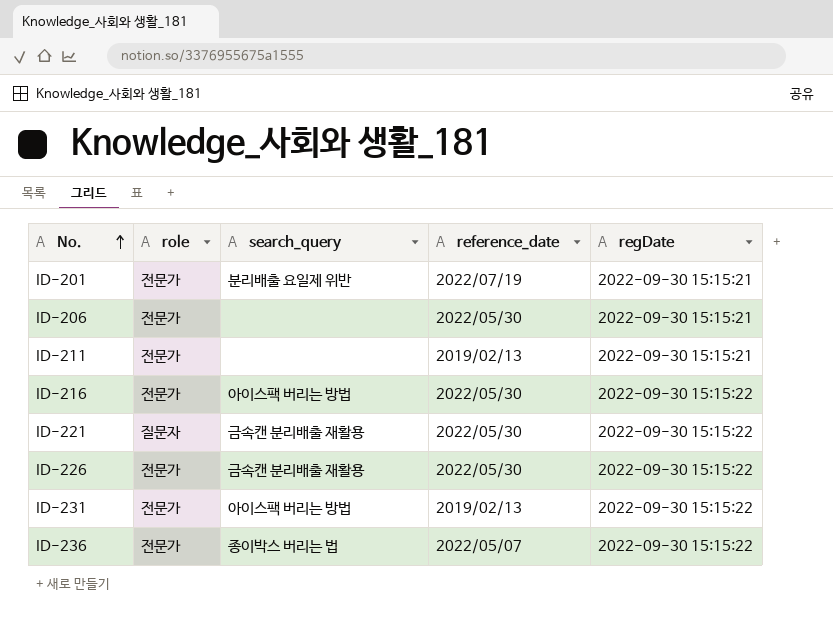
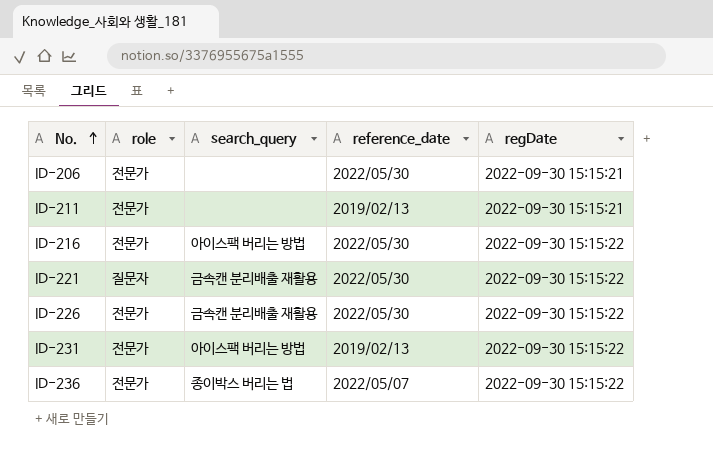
row ID-201: 전문가 | 분리배출 요일제 위반 | 2022/07/19 | 2022-09-30 15:15:21 -> none

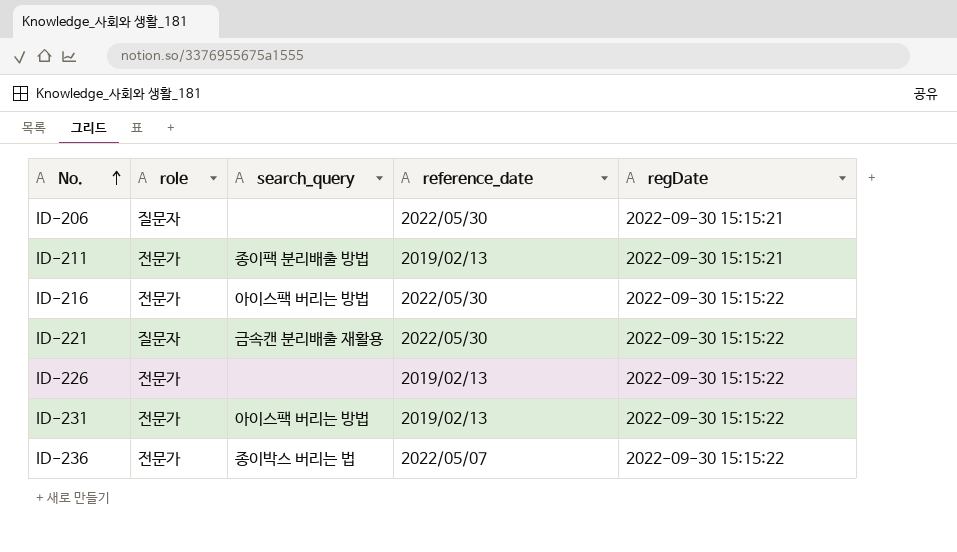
ID-206 | role: 전문가 -> 질문자
ID-211 | search_query: none -> 종이팩 분리배출 방법
ID-226 | search_query: 금속캔 분리배출 재활용 -> none
ID-226 | reference_date: 2022/05/30 -> 2019/02/13

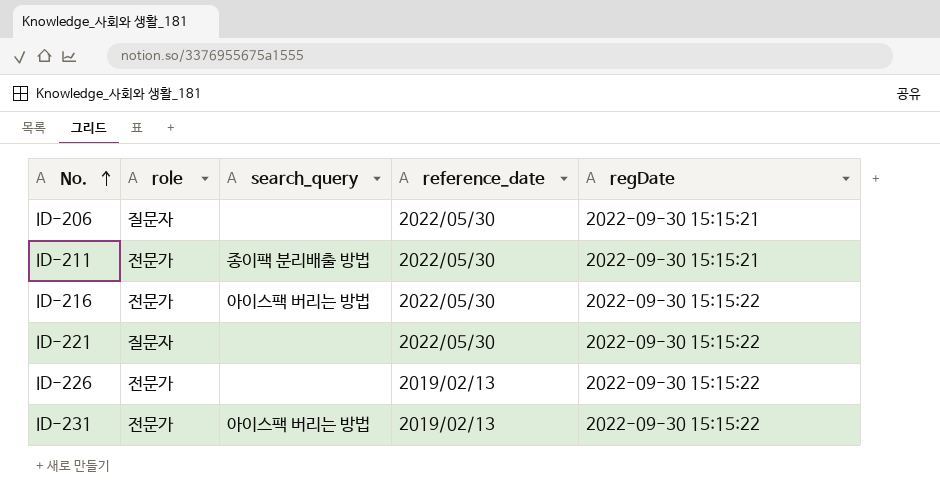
row ID-236: 전문가 | 종이박스 버리는 법 | 2022/05/07 | 2022-09-30 15:15:22 -> none
ID-211 | reference_date: 2019/02/13 -> 2022/05/30
ID-221 | search_query: 금속캔 분리배출 재활용 -> none

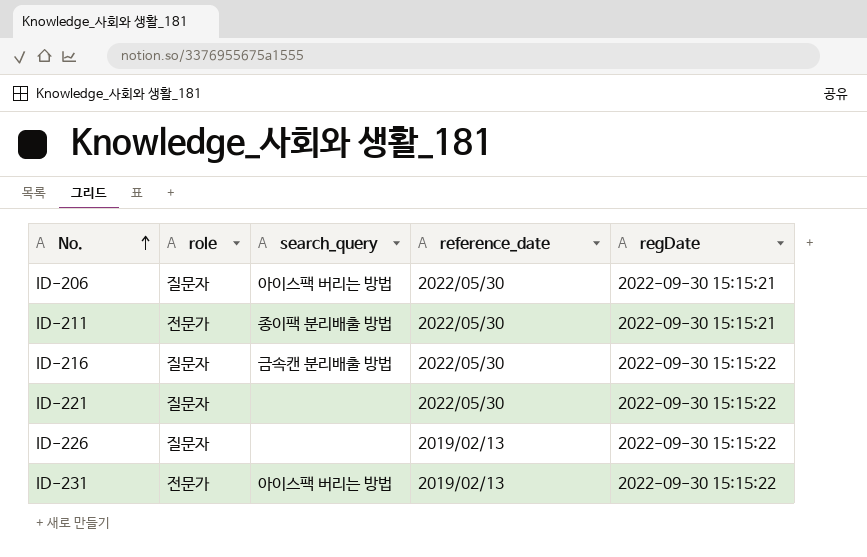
ID-206 | search_query: none -> 아이스팩 버리는 방법
ID-216 | role: 전문가 -> 질문자
ID-216 | search_query: 아이스팩 버리는 방법 -> 금속캔 분리배출 방법
ID-226 | role: 전문가 -> 질문자

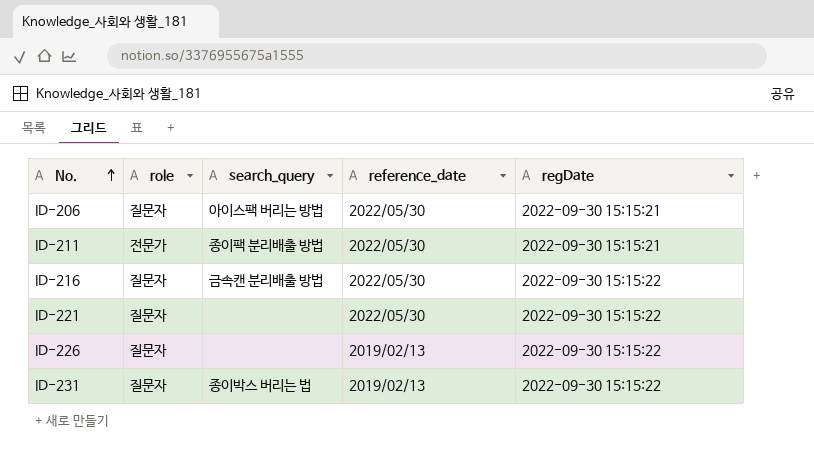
ID-231 | role: 전문가 -> 질문자
ID-231 | search_query: 아이스팩 버리는 방법 -> 종이박스 버리는 법

